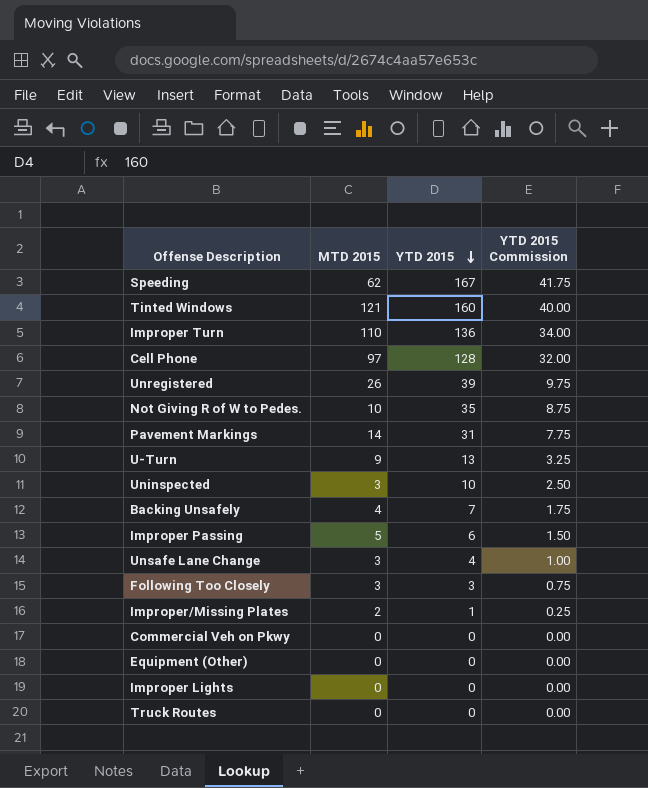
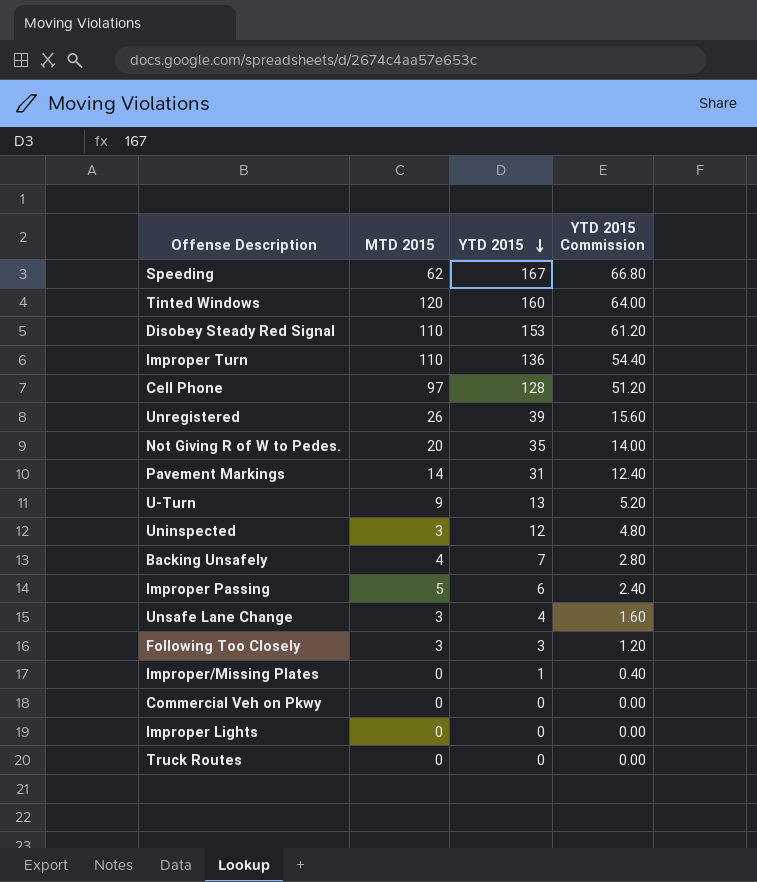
column YTD 2015 Commission | formula: [YTD 2015] * 0.25 -> [YTD 2015] * 0.4
row Equipment (Other): 0 | 0 | 0.00 -> none
Tinted Windows | MTD 2015: 121 -> 120
row Disobey Steady Red Signal: none -> 110 | 153 | 61.20
Not Giving R of W to Pedes. | MTD 2015: 10 -> 20
Uninspected | YTD 2015: 10 -> 12
Improper/Missing Plates | MTD 2015: 2 -> 0

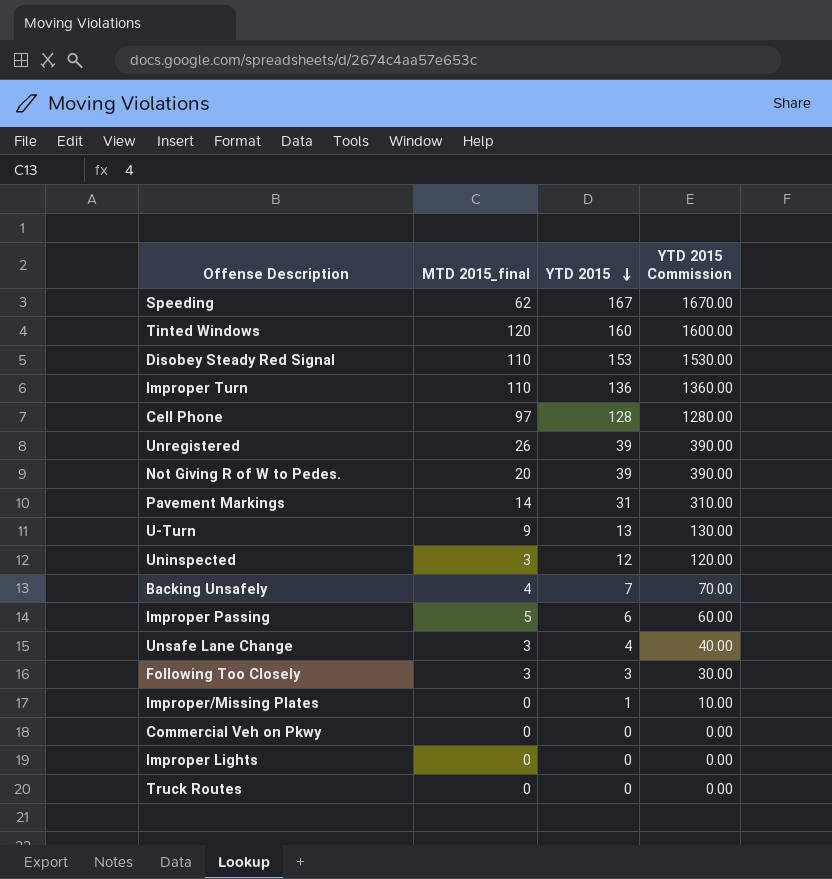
column name: MTD 2015 -> MTD 2015_final
column YTD 2015 Commission | formula: [YTD 2015] * 0.4 -> [YTD 2015] * 10
Not Giving R of W to Pedes. | YTD 2015: 35 -> 39

